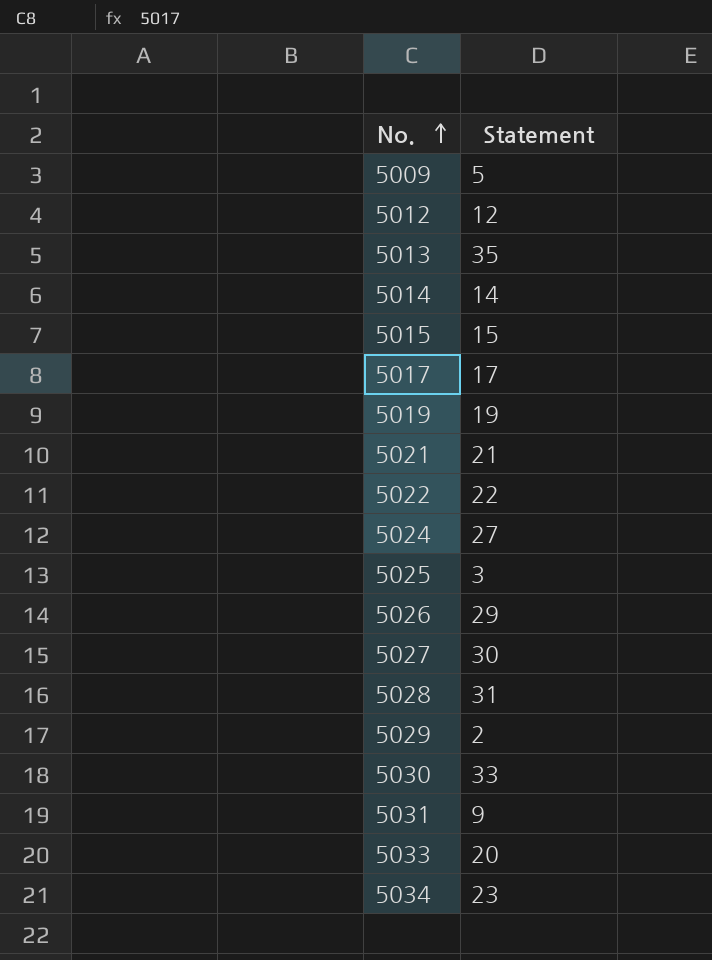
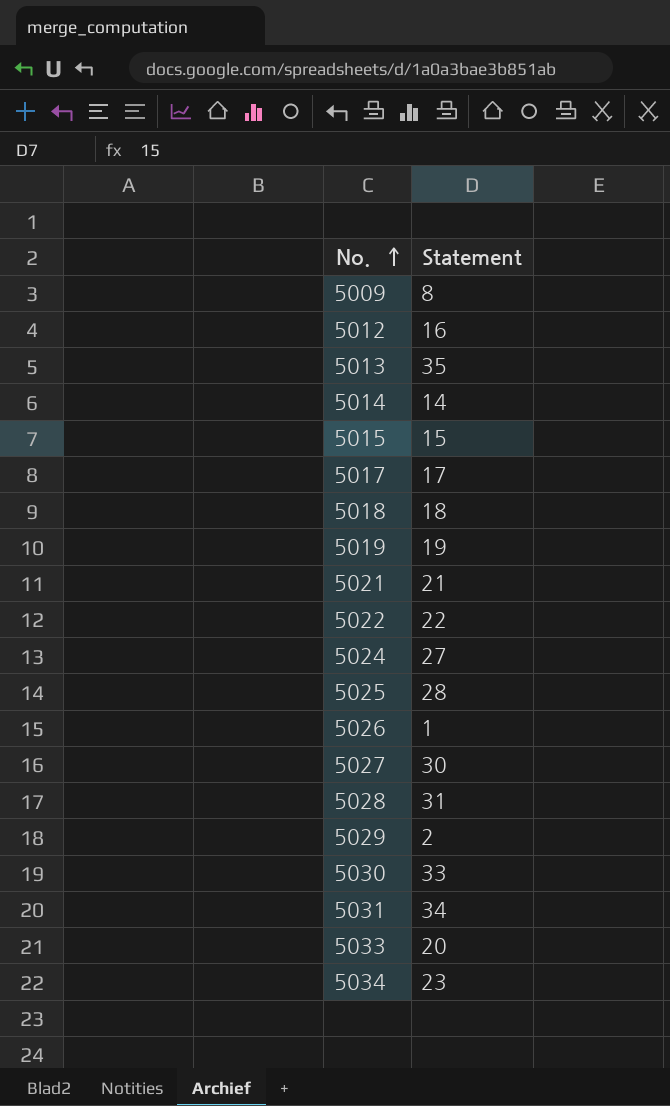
5009 | Statement: 5 -> 8
5012 | Statement: 12 -> 16
row 5018: none -> 18
5025 | Statement: 3 -> 28
5026 | Statement: 29 -> 1
5031 | Statement: 9 -> 34

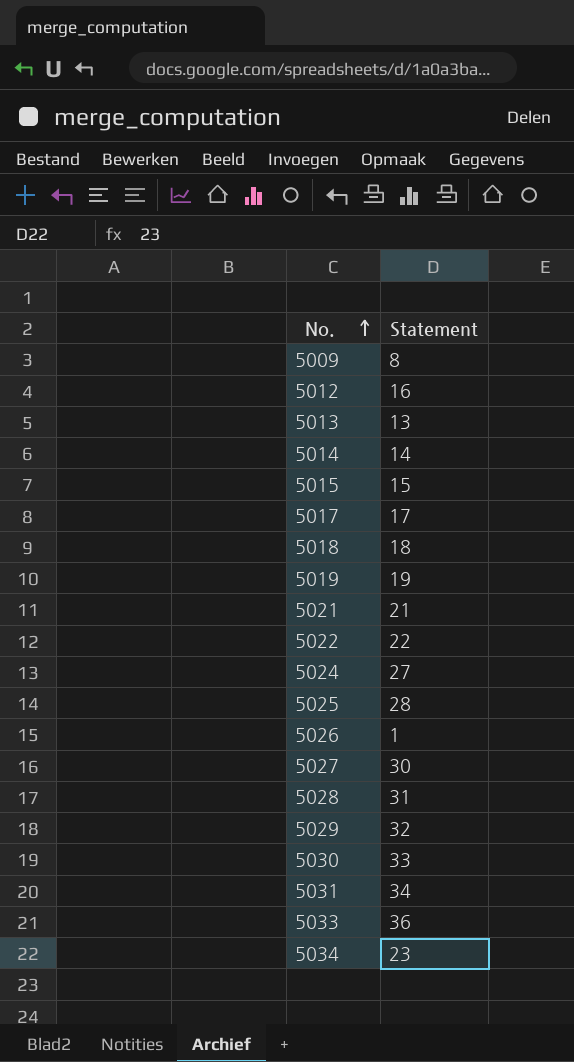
5013 | Statement: 35 -> 13
5029 | Statement: 2 -> 32
5033 | Statement: 20 -> 36

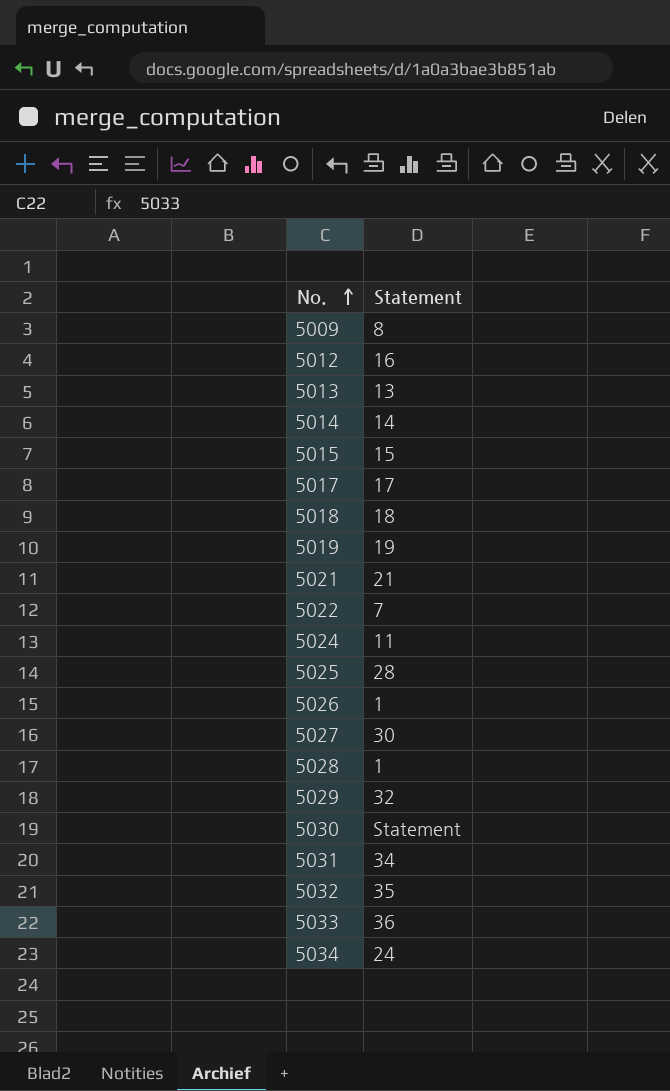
5022 | Statement: 22 -> 7
5024 | Statement: 27 -> 11
5028 | Statement: 31 -> 1
5030 | Statement: 33 -> Statement
row 5032: none -> 35
5034 | Statement: 23 -> 24

